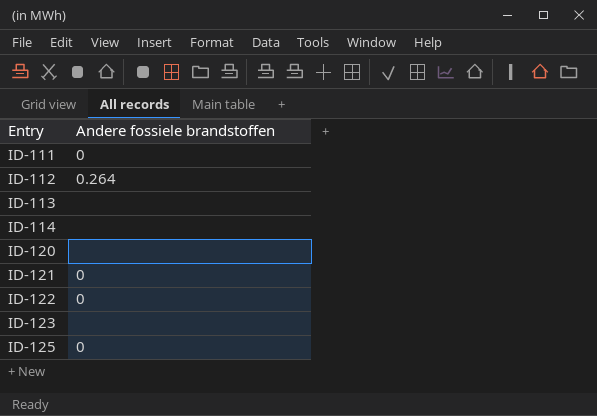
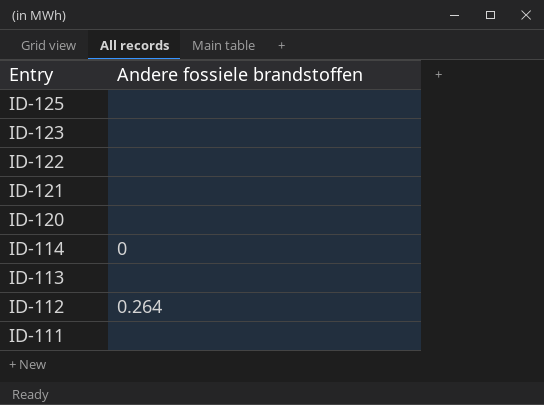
row order: Entry ascending -> Entry descending
ID-125 | Andere fossiele brandstoffen: 0 -> none
ID-122 | Andere fossiele brandstoffen: 0 -> none
ID-121 | Andere fossiele brandstoffen: 0 -> none
ID-114 | Andere fossiele brandstoffen: none -> 0
ID-111 | Andere fossiele brandstoffen: 0 -> none

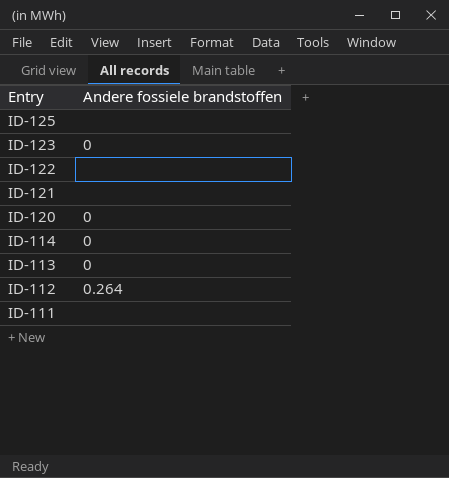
ID-123 | Andere fossiele brandstoffen: none -> 0
ID-120 | Andere fossiele brandstoffen: none -> 0
ID-113 | Andere fossiele brandstoffen: none -> 0

